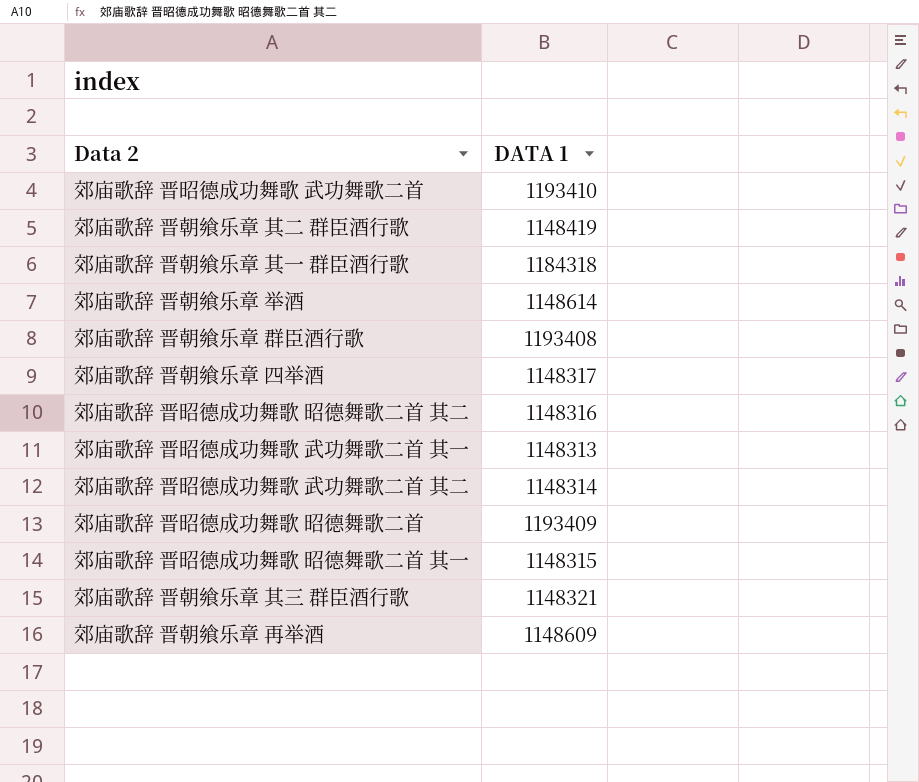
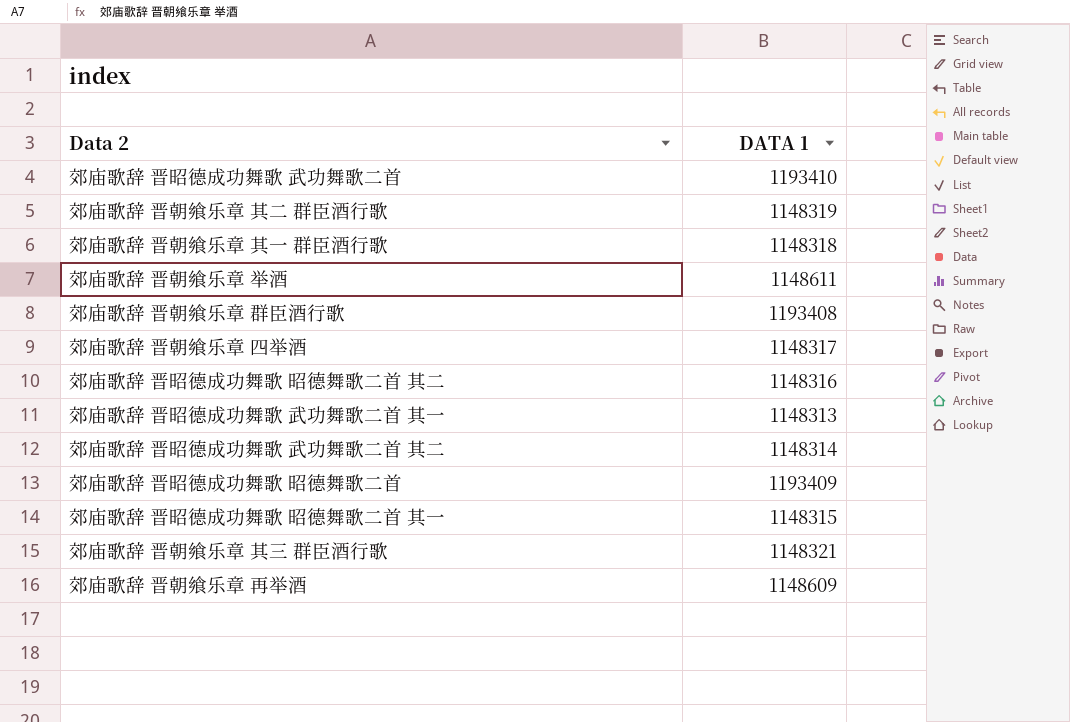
郊庙歌辞 晋朝飨乐章 其二 群臣酒行歌 | DATA 1: 1148419 -> 1148319
郊庙歌辞 晋朝飨乐章 其一 群臣酒行歌 | DATA 1: 1184318 -> 1148318
郊庙歌辞 晋朝飨乐章 举酒 | DATA 1: 1148614 -> 1148611

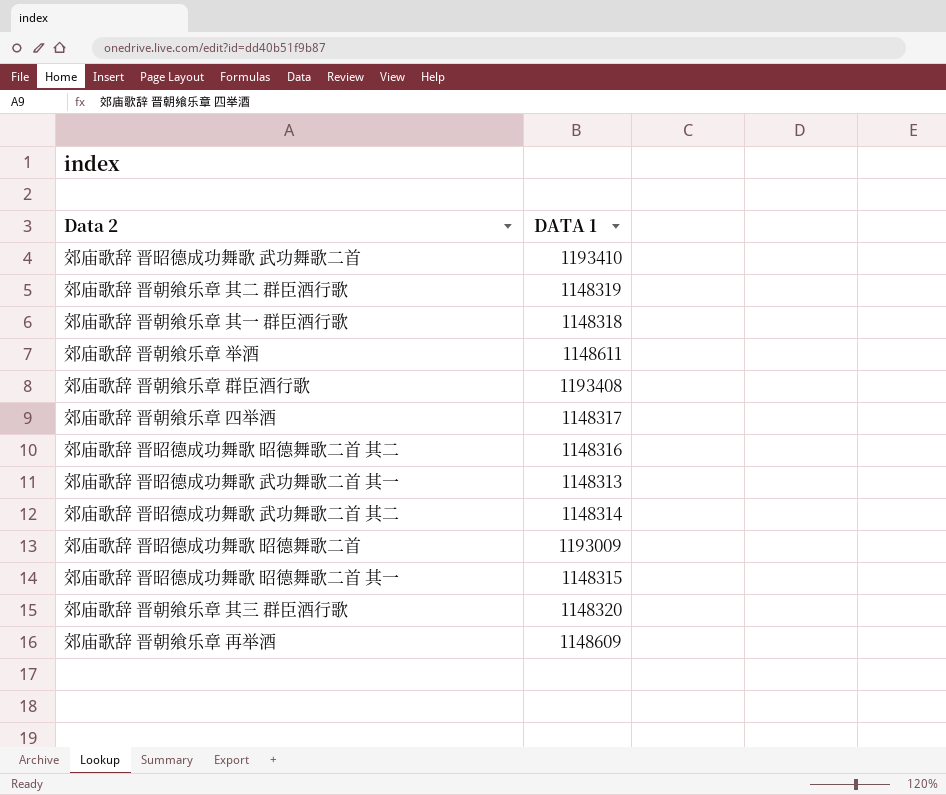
郊庙歌辞 晋昭德成功舞歌 昭德舞歌二首 | DATA 1: 1193409 -> 1193009
郊庙歌辞 晋朝飨乐章 其三 群臣酒行歌 | DATA 1: 1148321 -> 1148320

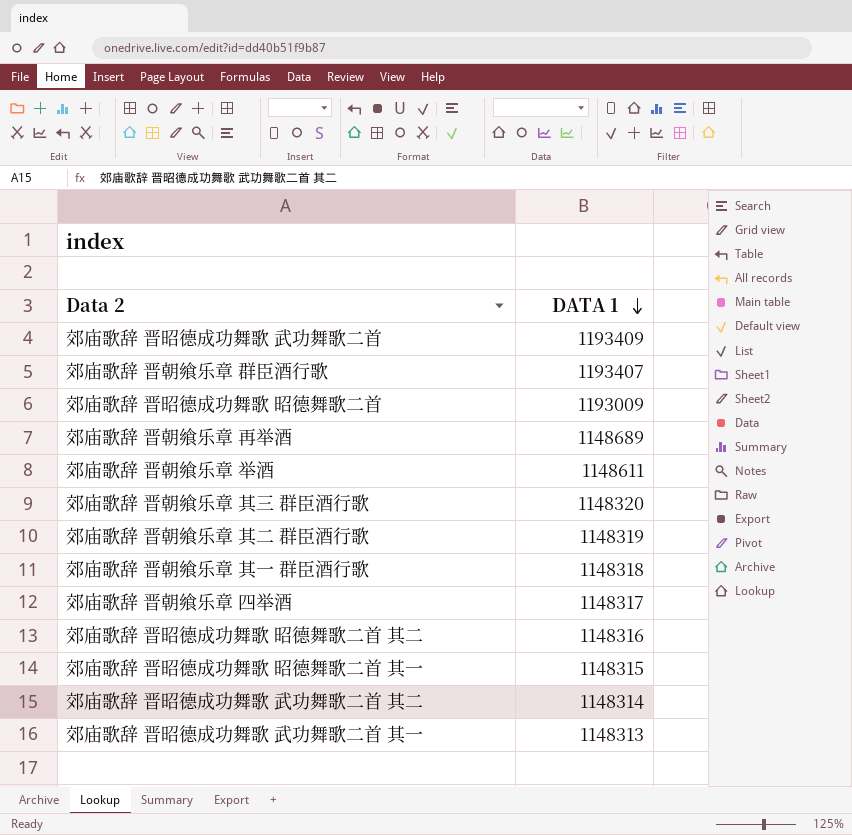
row order: none -> DATA 1 descending
郊庙歌辞 晋昭德成功舞歌 武功舞歌二首 | DATA 1: 1193410 -> 1193409
郊庙歌辞 晋朝飨乐章 群臣酒行歌 | DATA 1: 1193408 -> 1193407
郊庙歌辞 晋朝飨乐章 再举酒 | DATA 1: 1148609 -> 1148689

